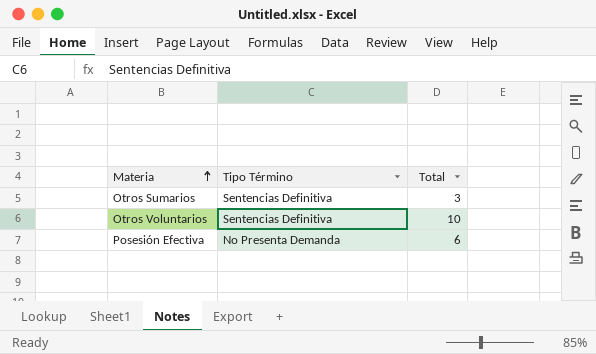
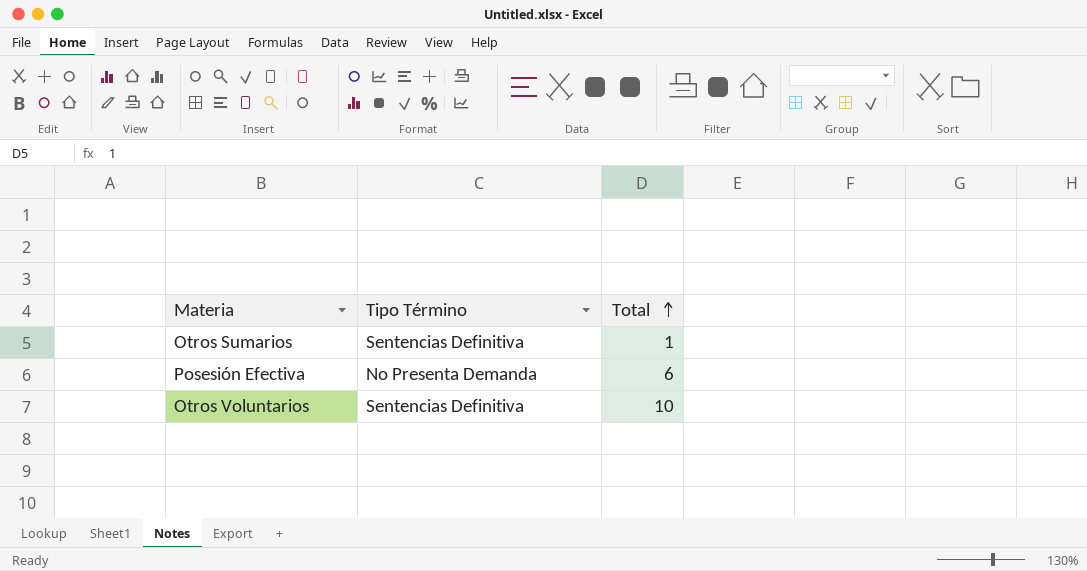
row order: Materia ascending -> Total ascending
Otros Sumarios | Total: 3 -> 1

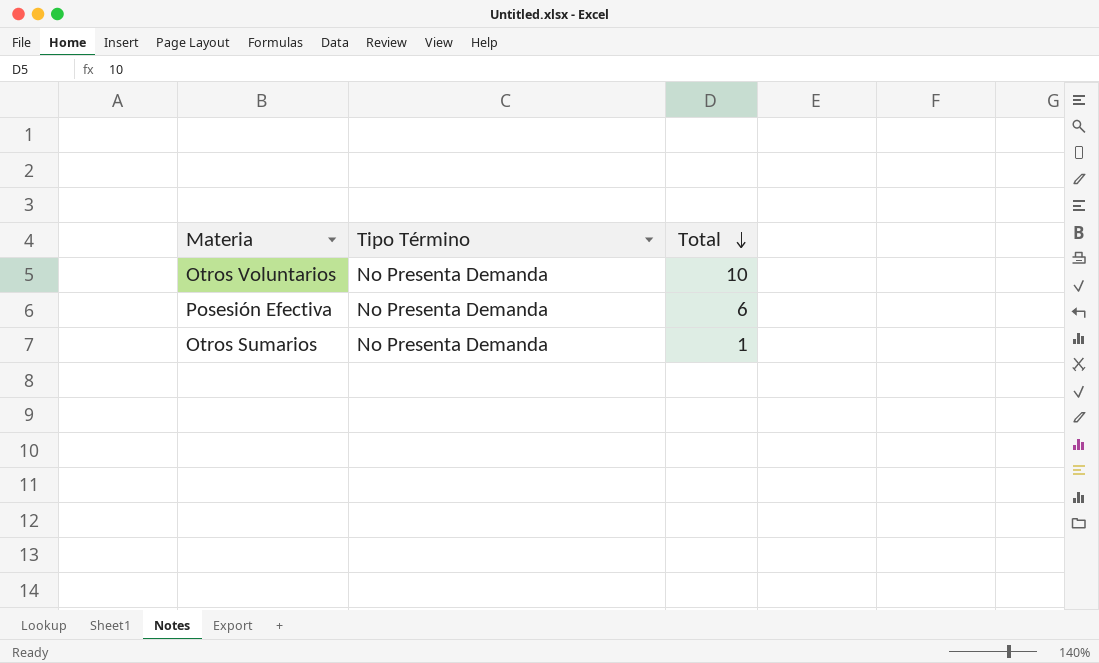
row order: Total ascending -> Total descending
Otros Voluntarios | Tipo Término: Sentencias Definitiva -> No Presenta Demanda
Otros Sumarios | Tipo Término: Sentencias Definitiva -> No Presenta Demanda

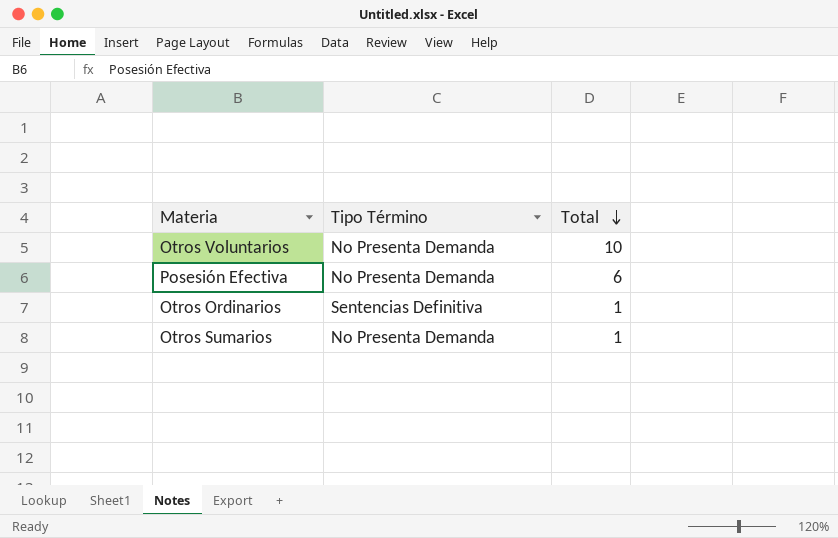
row Otros Ordinarios: none -> Sentencias Definitiva | 1

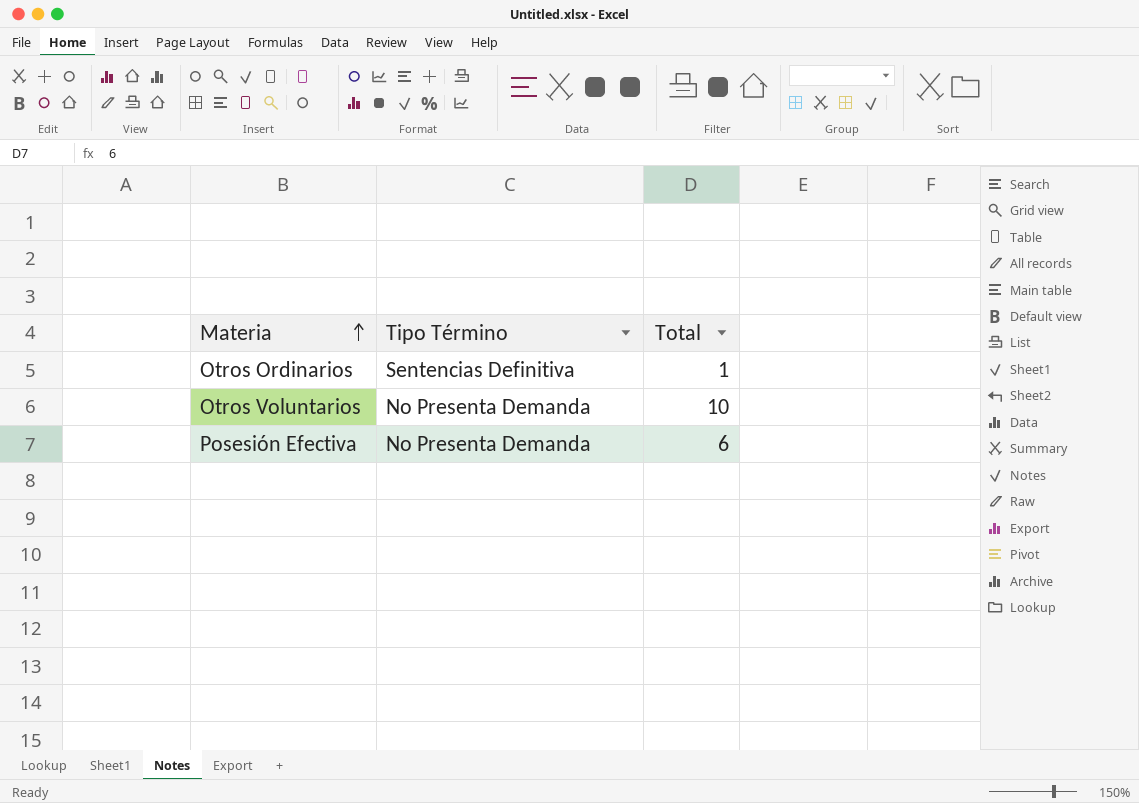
row order: Total descending -> Materia ascending
row Otros Sumarios: No Presenta Demanda | 1 -> none

